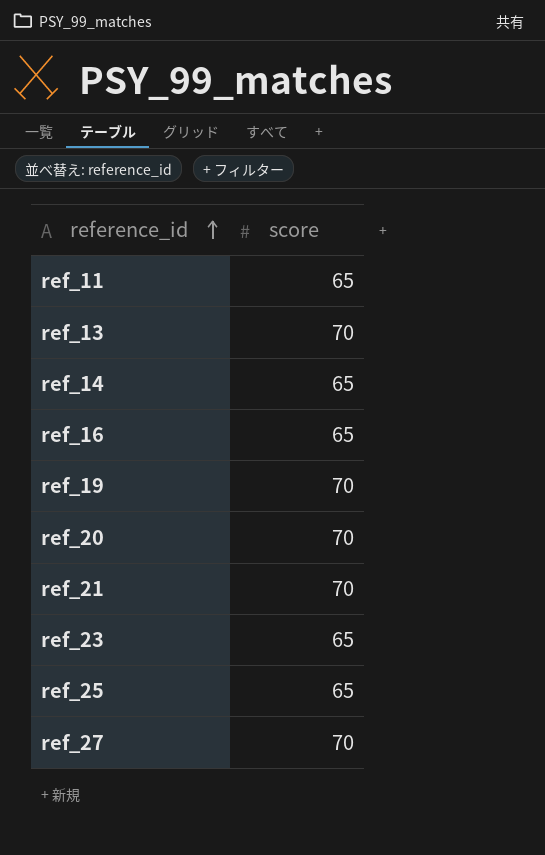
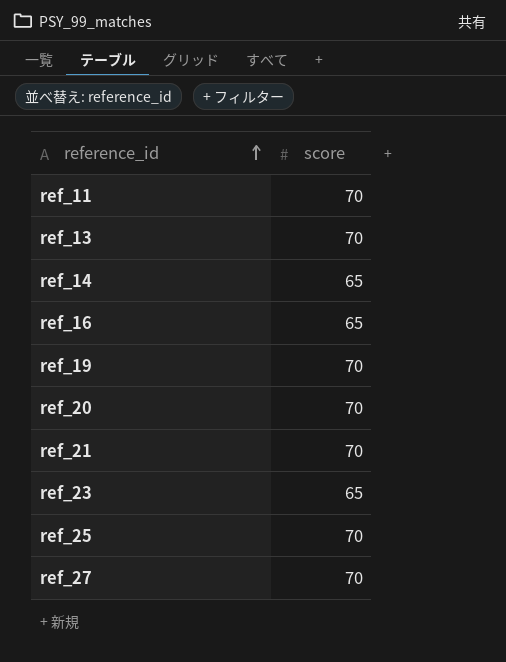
ref_11 | score: 65 -> 70
ref_25 | score: 65 -> 70

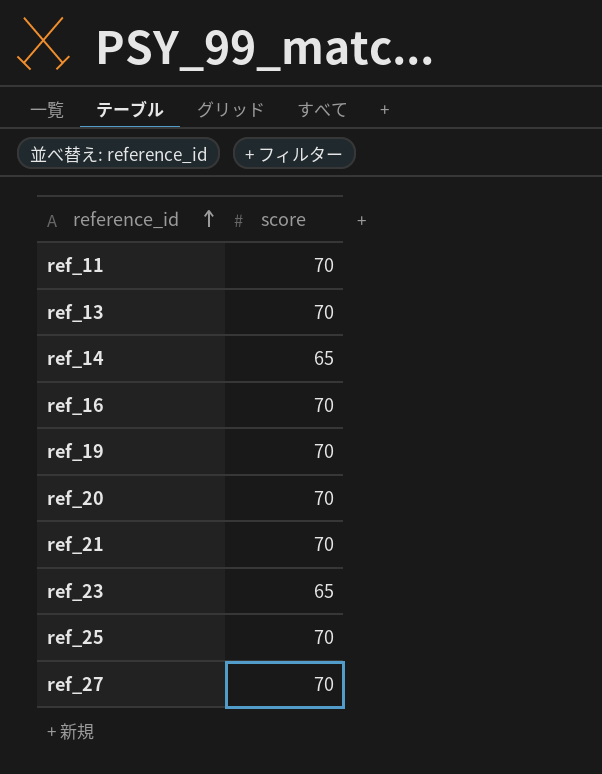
ref_16 | score: 65 -> 70

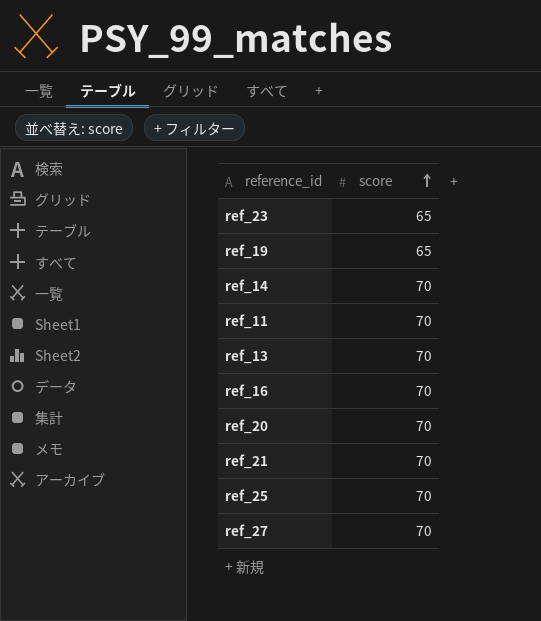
row order: reference_id ascending -> score ascending
ref_19 | score: 70 -> 65
ref_14 | score: 65 -> 70

